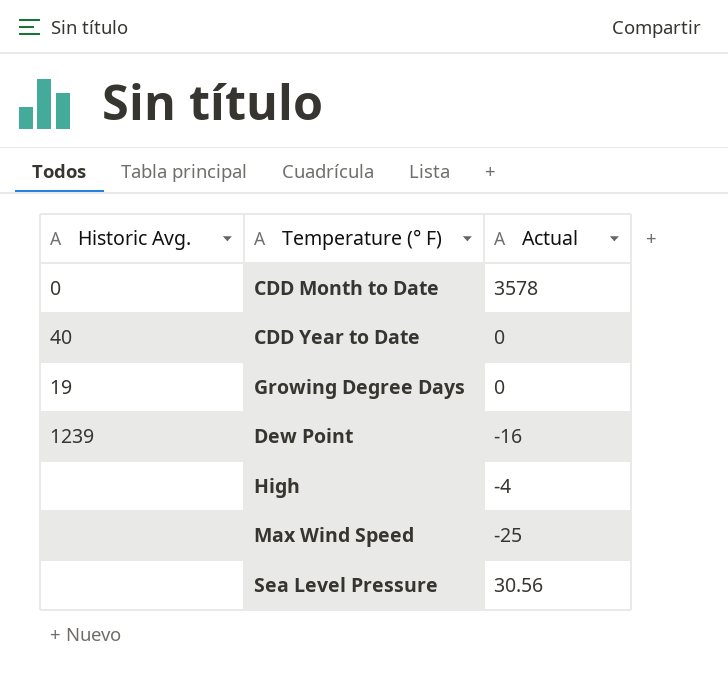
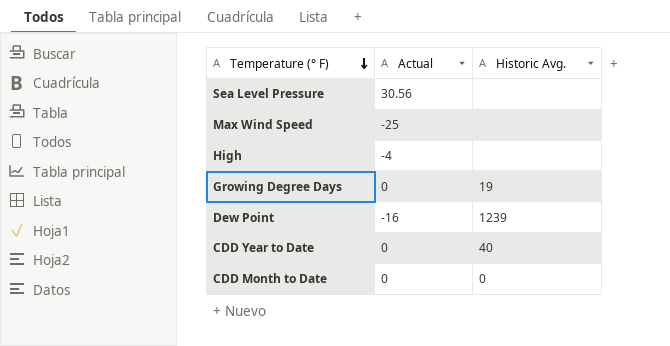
row order: none -> Temperature (° F) descending
column Historic Avg. | position: 1 -> 3
CDD Month to Date | Actual: 3578 -> 0

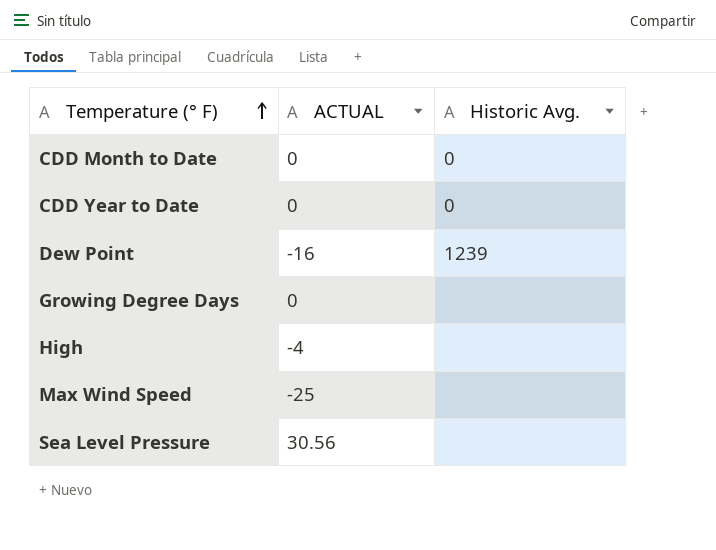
row order: Temperature (° F) descending -> Temperature (° F) ascending
column name: Actual -> ACTUAL
CDD Year to Date | Historic Avg.: 40 -> 0
Growing Degree Days | Historic Avg.: 19 -> none

